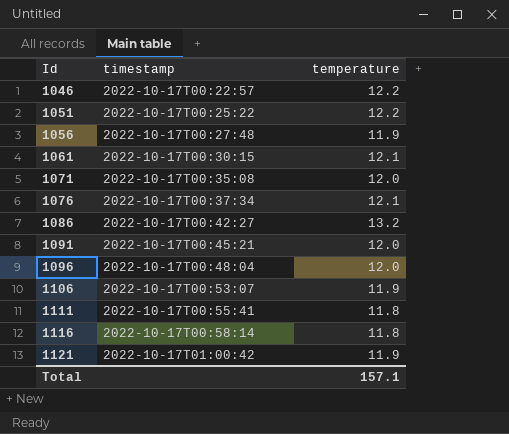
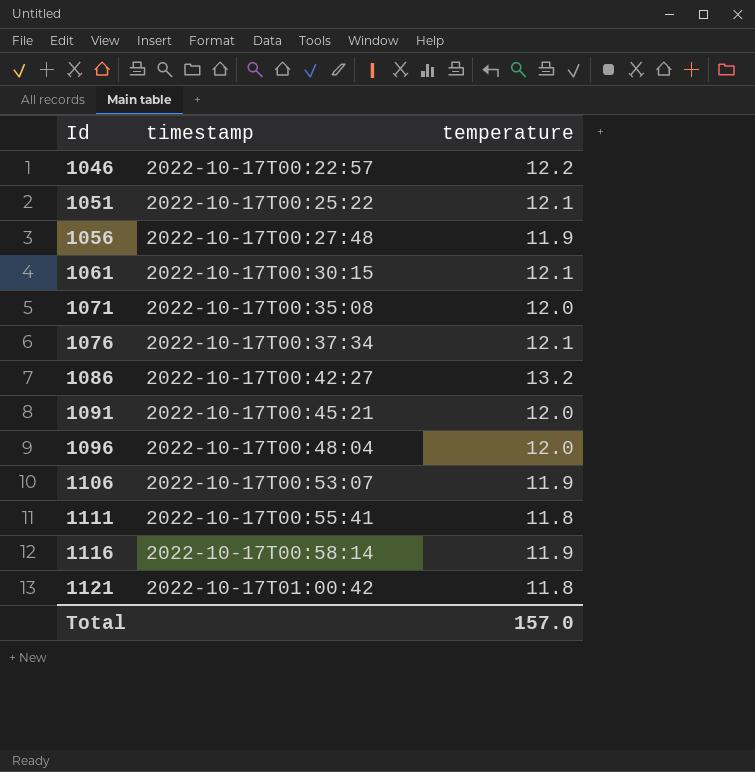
1051 | temperature: 12.2 -> 12.1
1116 | temperature: 11.8 -> 11.9
1121 | temperature: 11.9 -> 11.8
Total | temperature: 157.1 -> 157.0

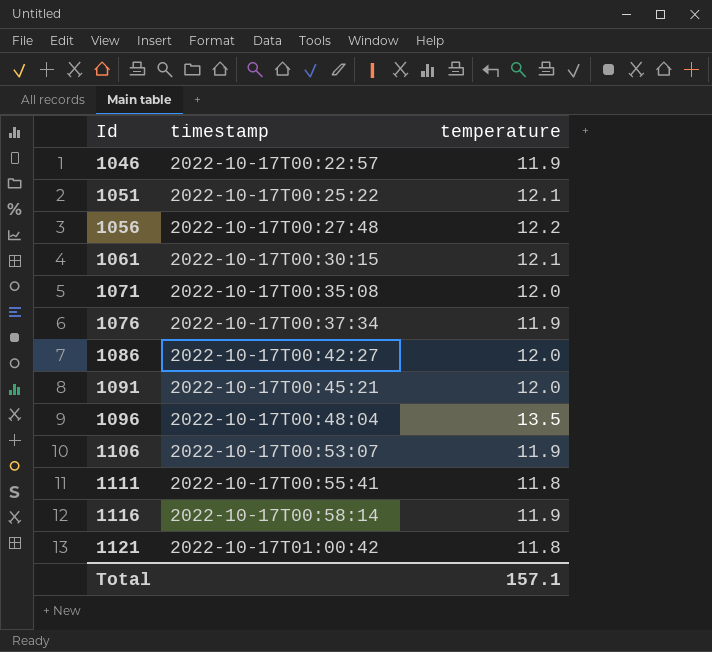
1046 | temperature: 12.2 -> 11.9
1056 | temperature: 11.9 -> 12.2
1076 | temperature: 12.1 -> 11.9
1086 | temperature: 13.2 -> 12.0
1096 | temperature: 12.0 -> 13.5
Total | temperature: 157.0 -> 157.1

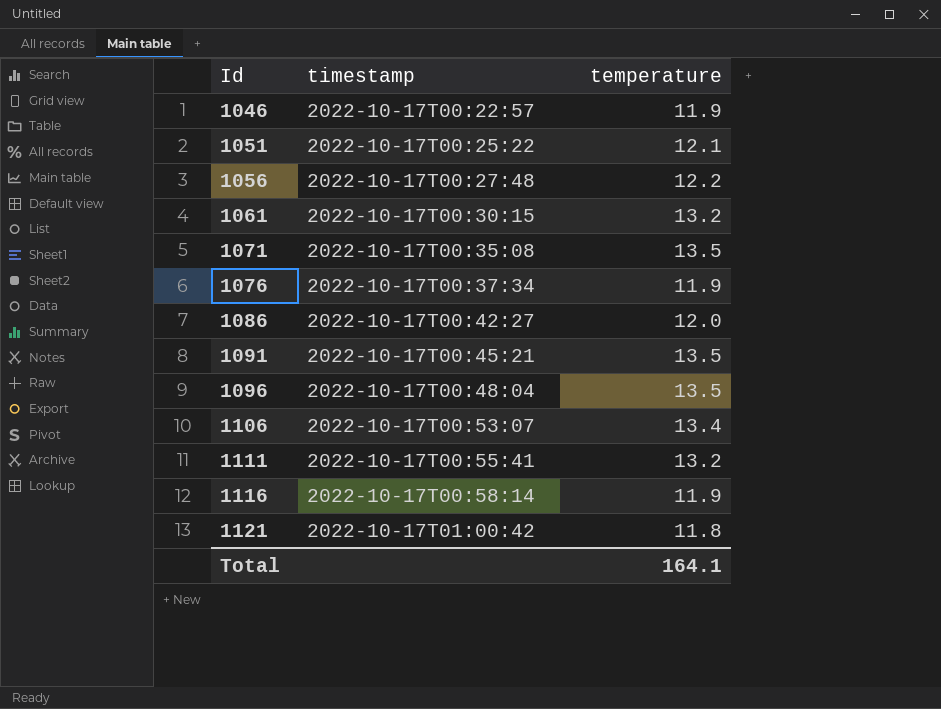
1061 | temperature: 12.1 -> 13.2
1071 | temperature: 12.0 -> 13.5
1091 | temperature: 12.0 -> 13.5
1106 | temperature: 11.9 -> 13.4
1111 | temperature: 11.8 -> 13.2
Total | temperature: 157.1 -> 164.1

